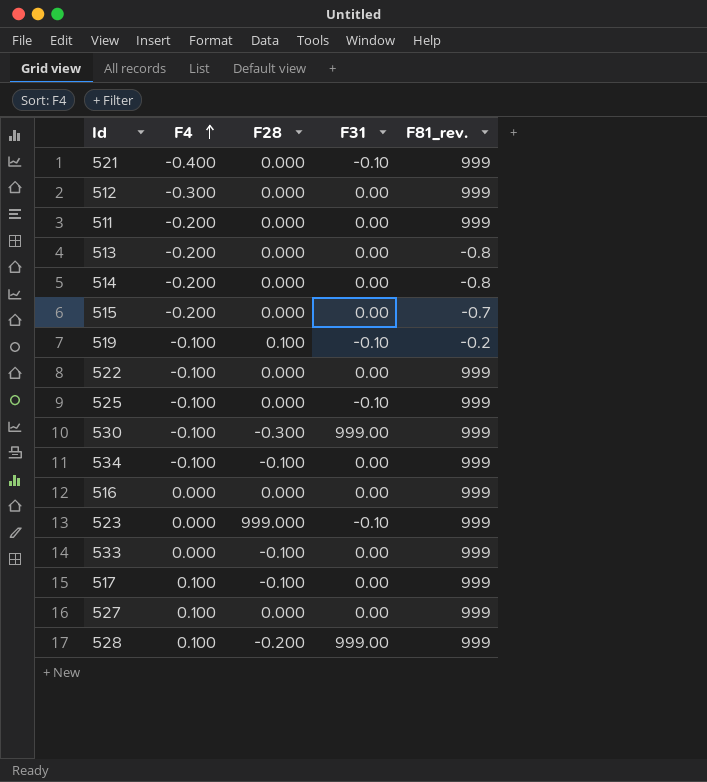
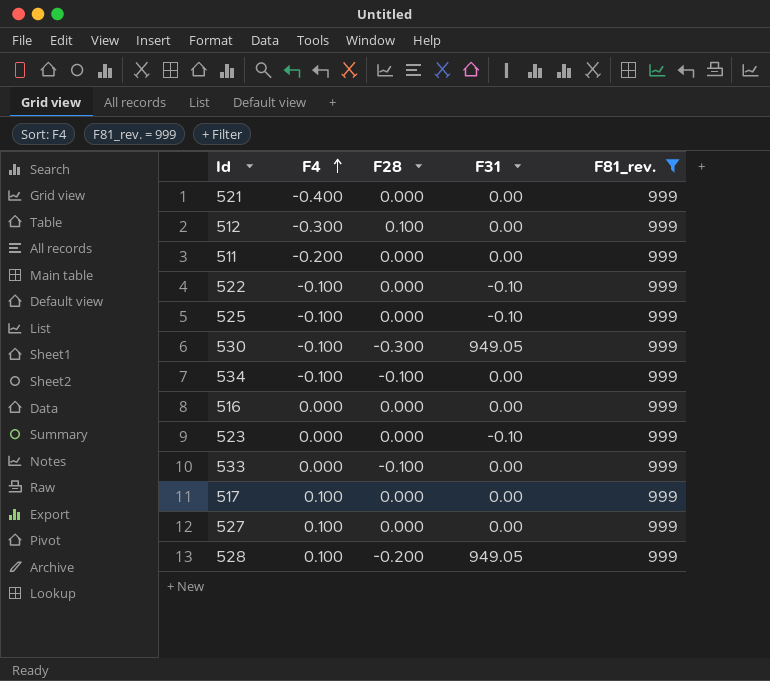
filter: none -> F81_rev. = 999
521 | F31: -0.10 -> 0.00
512 | F28: 0.000 -> 0.100
522 | F31: 0.00 -> -0.10
530 | F31: 999.00 -> 949.05
523 | F28: 999.000 -> 0.000
517 | F28: -0.100 -> 0.000
528 | F31: 999.00 -> 949.05

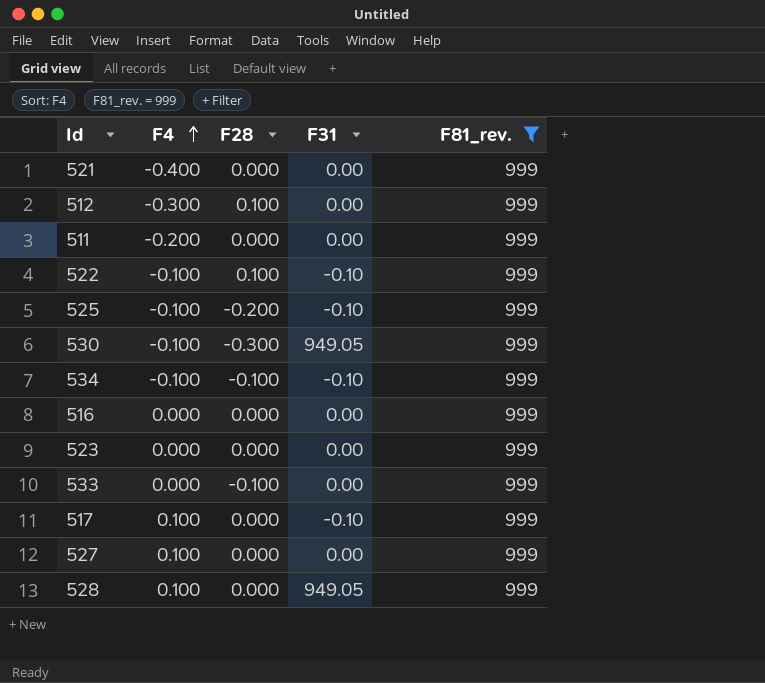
522 | F28: 0.000 -> 0.100
525 | F28: 0.000 -> -0.200
534 | F31: 0.00 -> -0.10
523 | F31: -0.10 -> 0.00
517 | F31: 0.00 -> -0.10
528 | F28: -0.200 -> 0.000

